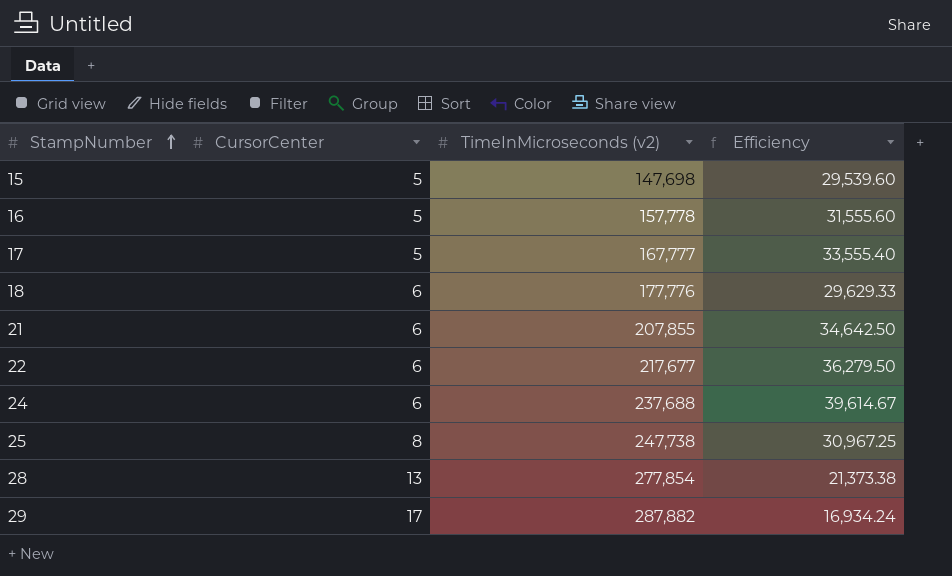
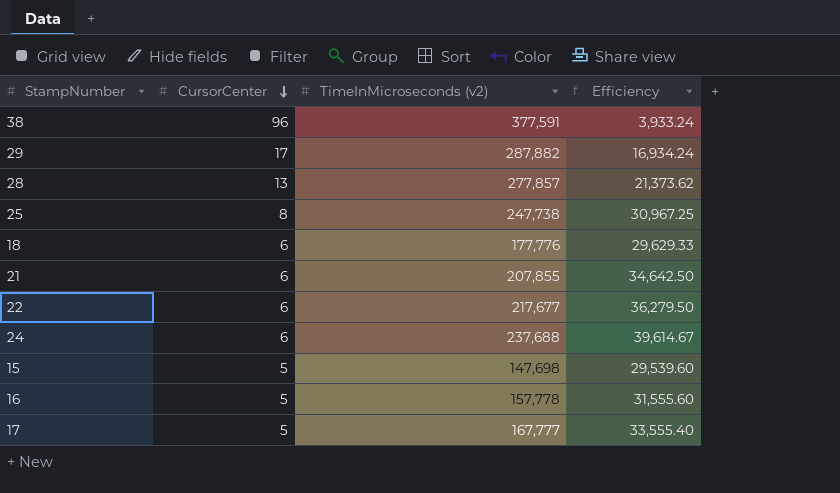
row order: StampNumber ascending -> CursorCenter descending
row 38: none -> 96 | 377,591 | 3,933.24
28 | TimeInMicroseconds (v2): 277,854 -> 277,857
28 | Efficiency: 21,373.38 -> 21,373.62

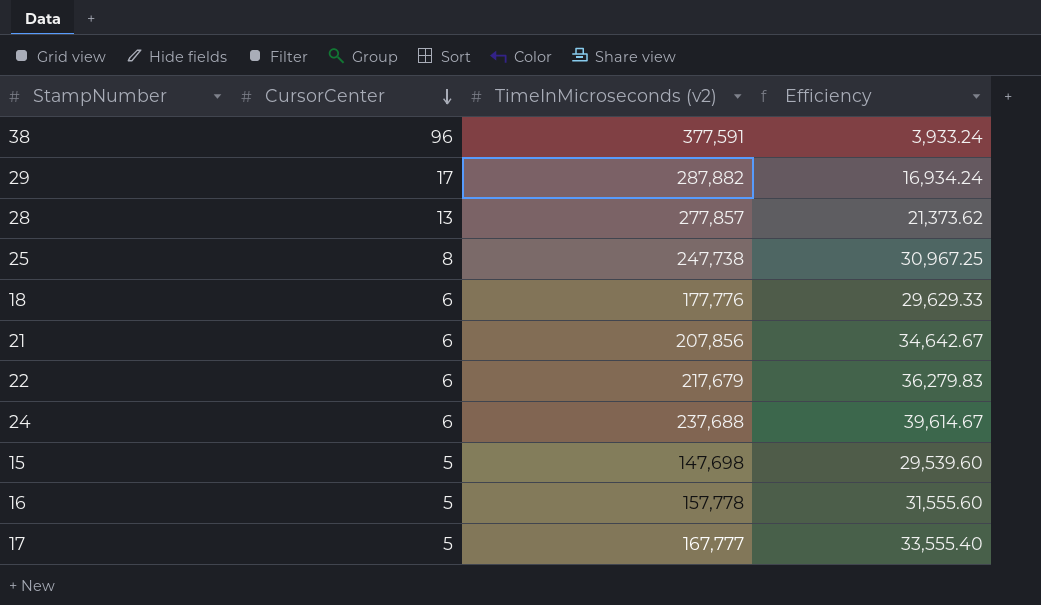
21 | TimeInMicroseconds (v2): 207,855 -> 207,856
21 | Efficiency: 34,642.50 -> 34,642.67
22 | TimeInMicroseconds (v2): 217,677 -> 217,679
22 | Efficiency: 36,279.50 -> 36,279.83

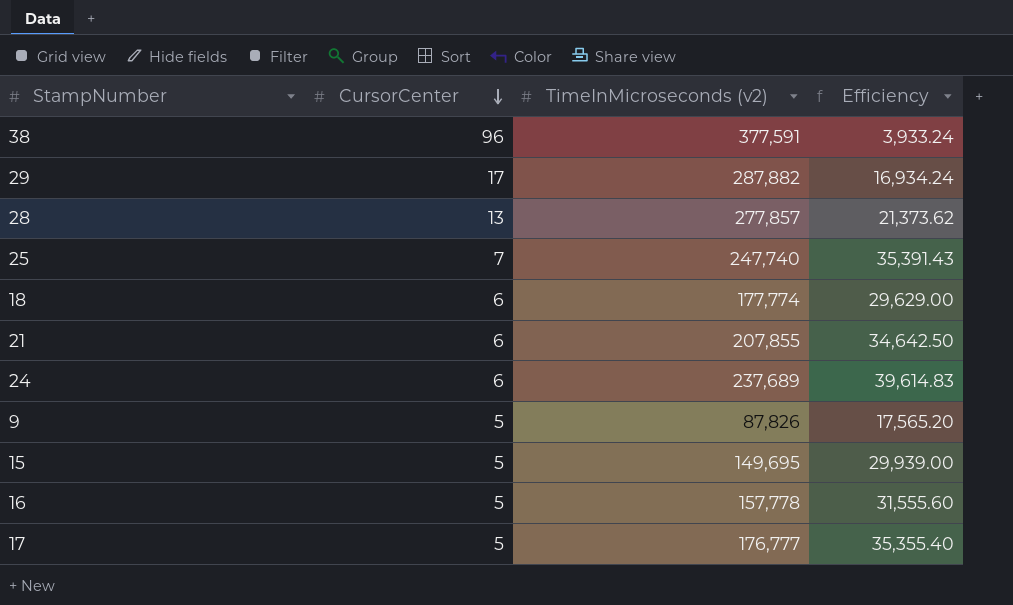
row 22: 6 | 217,679 | 36,279.83 -> none
25 | CursorCenter: 8 -> 7
25 | TimeInMicroseconds (v2): 247,738 -> 247,740
25 | Efficiency: 30,967.25 -> 35,391.43
18 | TimeInMicroseconds (v2): 177,776 -> 177,774
18 | Efficiency: 29,629.33 -> 29,629.00
21 | TimeInMicroseconds (v2): 207,856 -> 207,855
21 | Efficiency: 34,642.67 -> 34,642.50
24 | TimeInMicroseconds (v2): 237,688 -> 237,689
24 | Efficiency: 39,614.67 -> 39,614.83
row 9: none -> 5 | 87,826 | 17,565.20
15 | TimeInMicroseconds (v2): 147,698 -> 149,695
15 | Efficiency: 29,539.60 -> 29,939.00
17 | TimeInMicroseconds (v2): 167,777 -> 176,777
17 | Efficiency: 33,555.40 -> 35,355.40

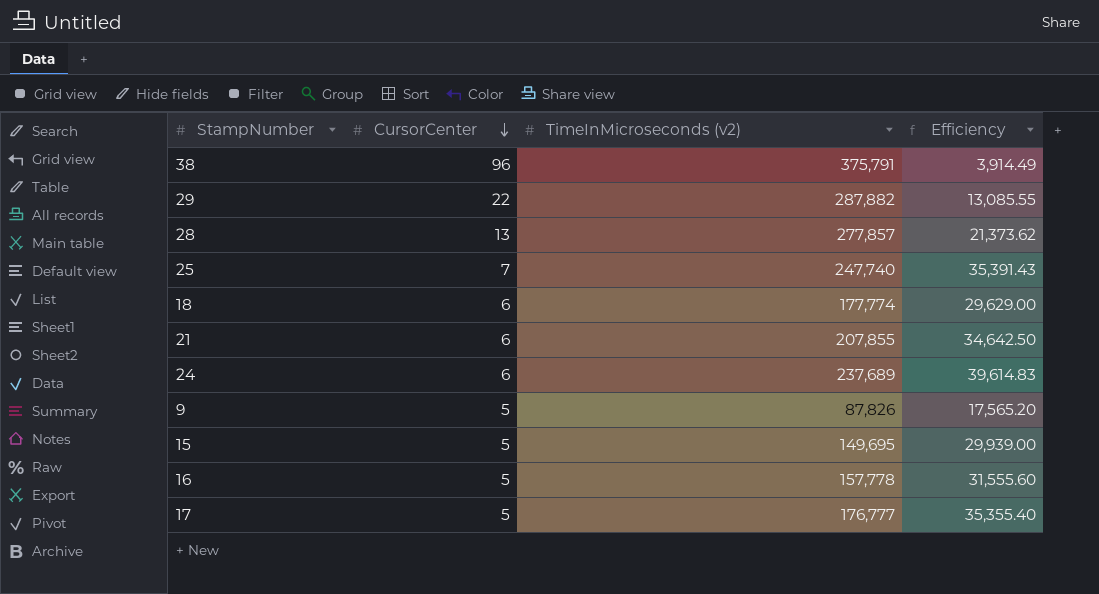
38 | TimeInMicroseconds (v2): 377,591 -> 375,791
38 | Efficiency: 3,933.24 -> 3,914.49
29 | CursorCenter: 17 -> 22
29 | Efficiency: 16,934.24 -> 13,085.55

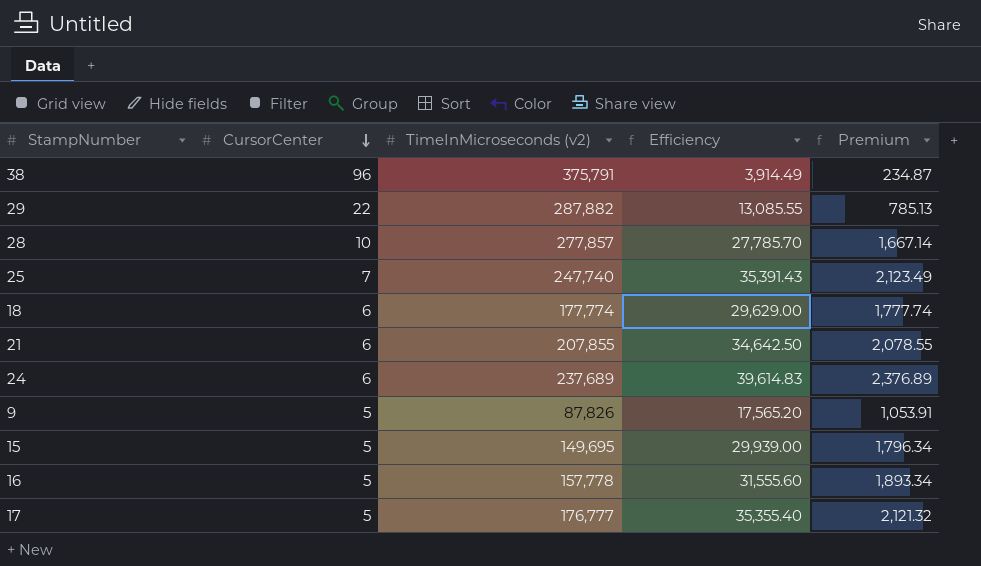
column Premium | formula: none -> [Efficiency] * 0.06
28 | CursorCenter: 13 -> 10
28 | Efficiency: 21,373.62 -> 27,785.70

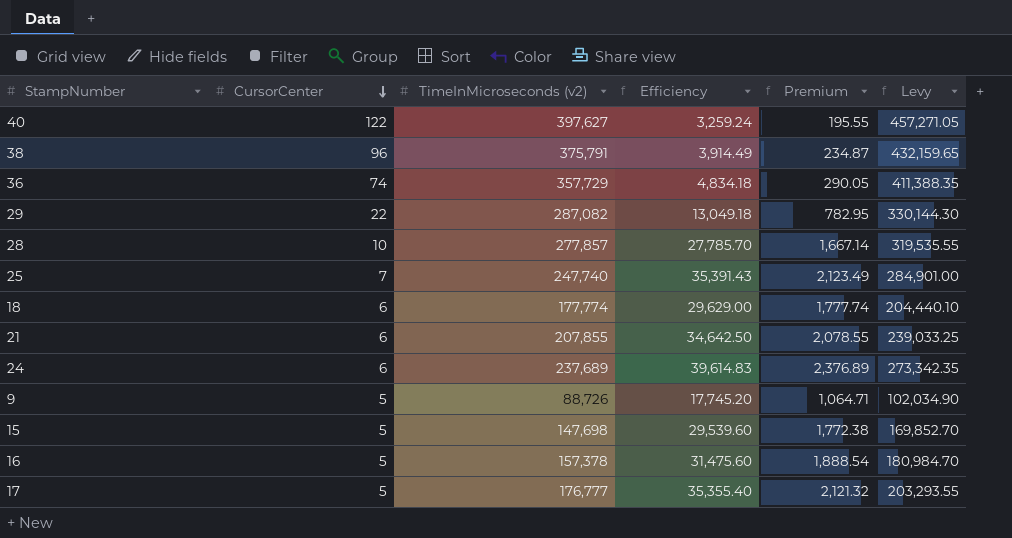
column Levy | formula: none -> [TimeInMicroseconds (v2)] * 1.15
row 40: none -> 122 | 397,627 | 3,259.24 | 195.55 | 457,271.05
row 36: none -> 74 | 357,729 | 4,834.18 | 290.05 | 411,388.35
29 | TimeInMicroseconds (v2): 287,882 -> 287,082
29 | Efficiency: 13,085.55 -> 13,049.18
29 | Premium: 785.13 -> 782.95
9 | TimeInMicroseconds (v2): 87,826 -> 88,726
9 | Efficiency: 17,565.20 -> 17,745.20
9 | Premium: 1,053.91 -> 1,064.71
15 | TimeInMicroseconds (v2): 149,695 -> 147,698
15 | Efficiency: 29,939.00 -> 29,539.60
15 | Premium: 1,796.34 -> 1,772.38
16 | TimeInMicroseconds (v2): 157,778 -> 157,378
16 | Efficiency: 31,555.60 -> 31,475.60
16 | Premium: 1,893.34 -> 1,888.54

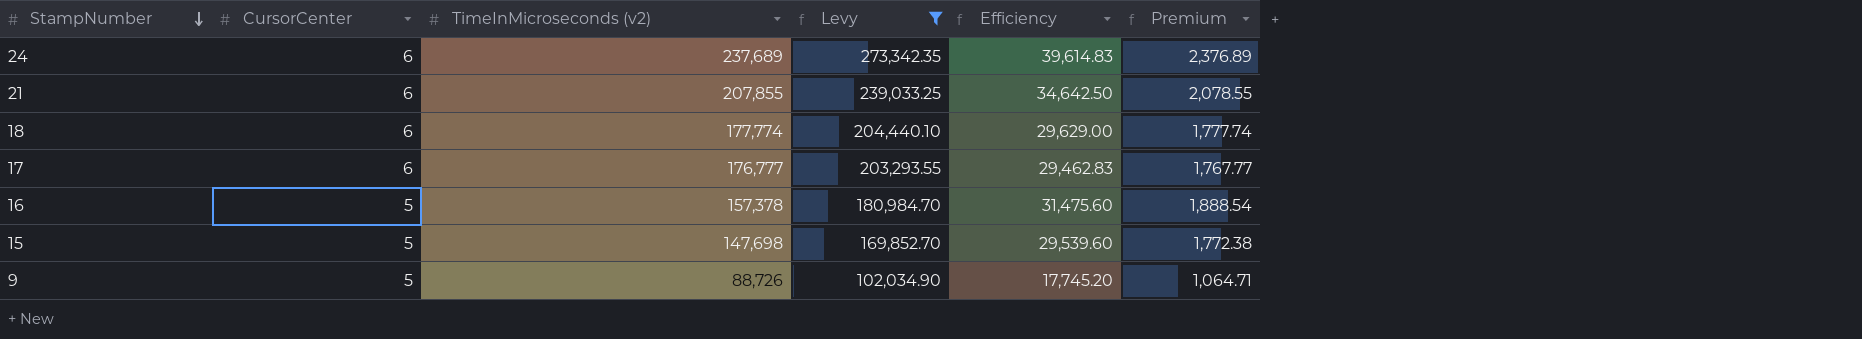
filter: none -> Levy <= 273,342.35
row order: CursorCenter descending -> StampNumber descending
column Levy | position: 6 -> 4
17 | CursorCenter: 5 -> 6
17 | Efficiency: 35,355.40 -> 29,462.83
17 | Premium: 2,121.32 -> 1,767.77

